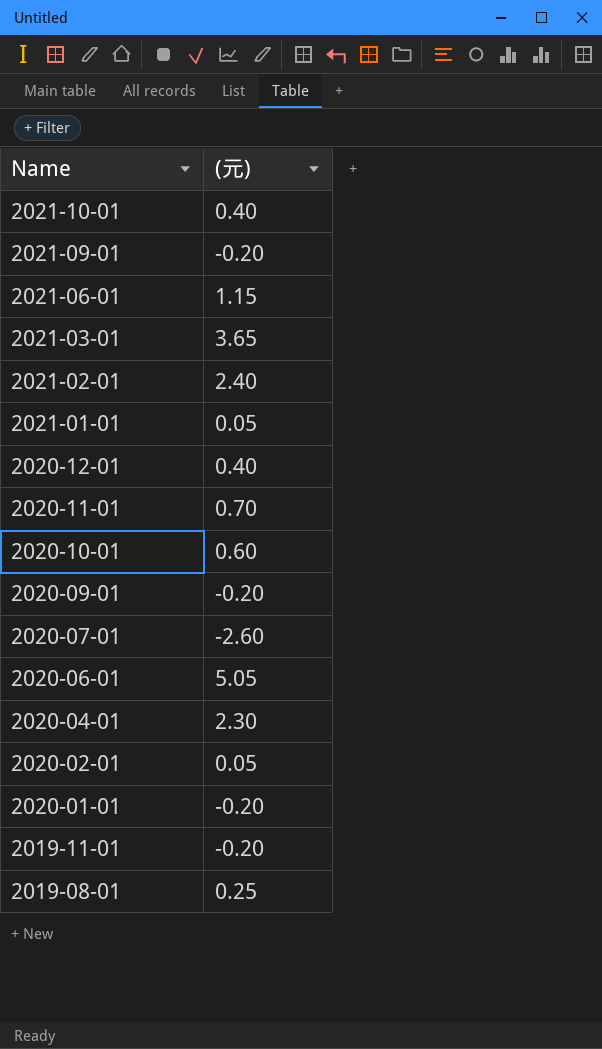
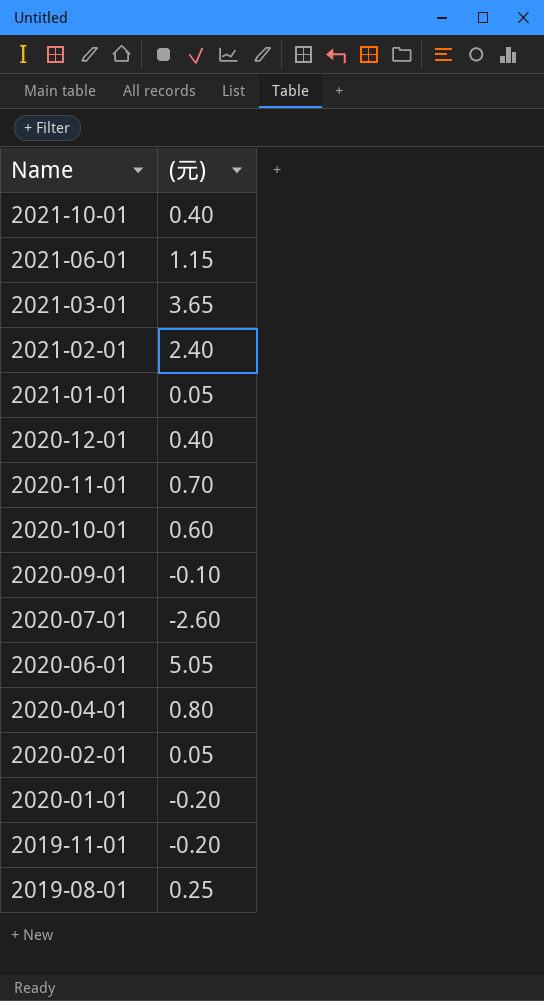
row 2021-09-01: -0.20 -> none
2020-09-01 | (元): -0.20 -> -0.10
2020-04-01 | (元): 2.30 -> 0.80

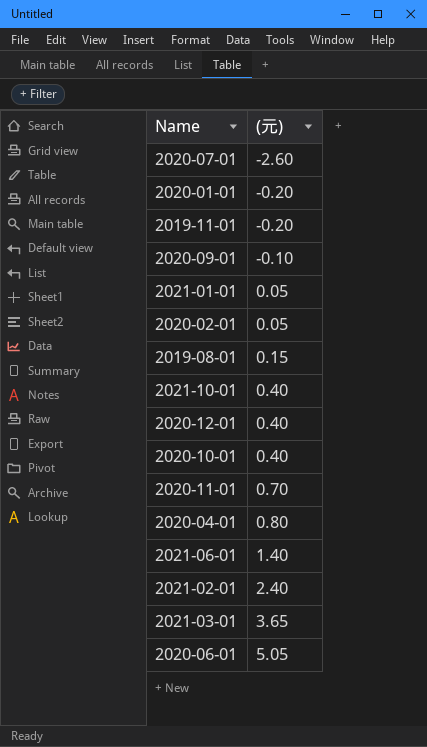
row order: Name descending -> (元) ascending
2019-08-01 | (元): 0.25 -> 0.15
2020-10-01 | (元): 0.60 -> 0.40
2021-06-01 | (元): 1.15 -> 1.40

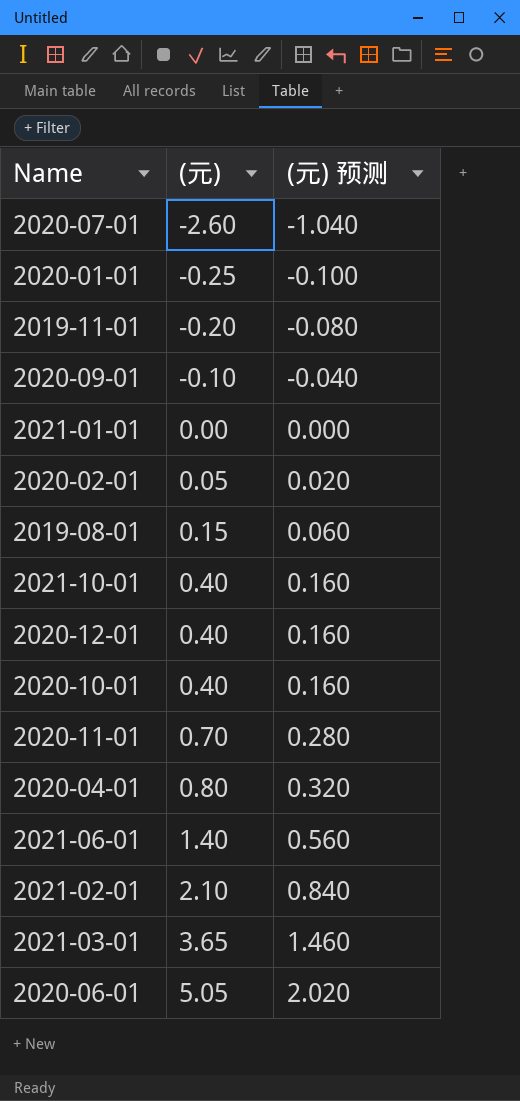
column (元) 预测 | formula: none -> [(元)] * 0.4
2020-01-01 | (元): -0.20 -> -0.25
2021-01-01 | (元): 0.05 -> 0.00
2021-02-01 | (元): 2.40 -> 2.10

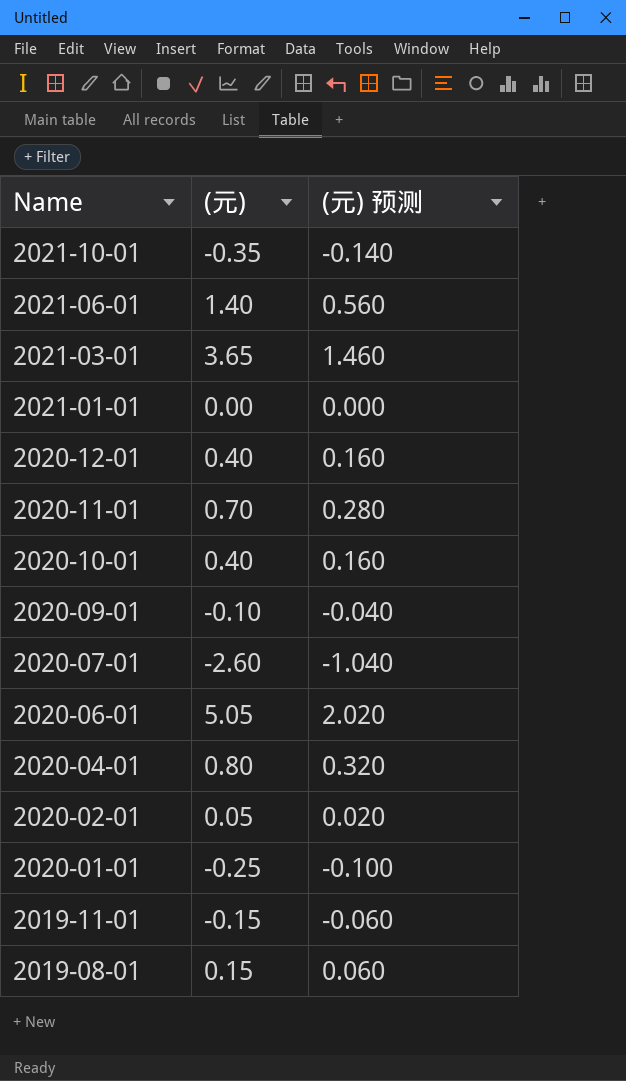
row order: (元) ascending -> Name descending
row 2021-02-01: 2.10 | 0.840 -> none
2021-10-01 | (元): 0.40 -> -0.35
2021-10-01 | (元) 预测: 0.160 -> -0.140
2019-11-01 | (元): -0.20 -> -0.15
2019-11-01 | (元) 预测: -0.080 -> -0.060

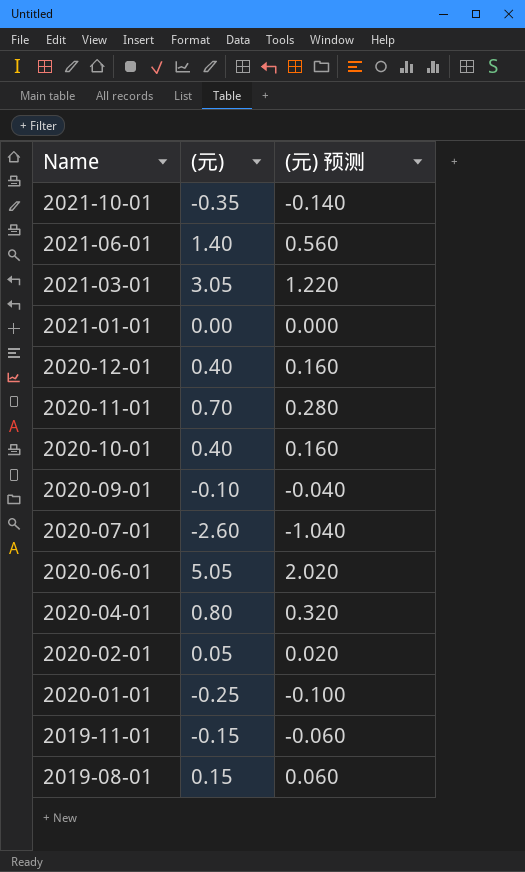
2021-03-01 | (元): 3.65 -> 3.05
2021-03-01 | (元) 预测: 1.460 -> 1.220

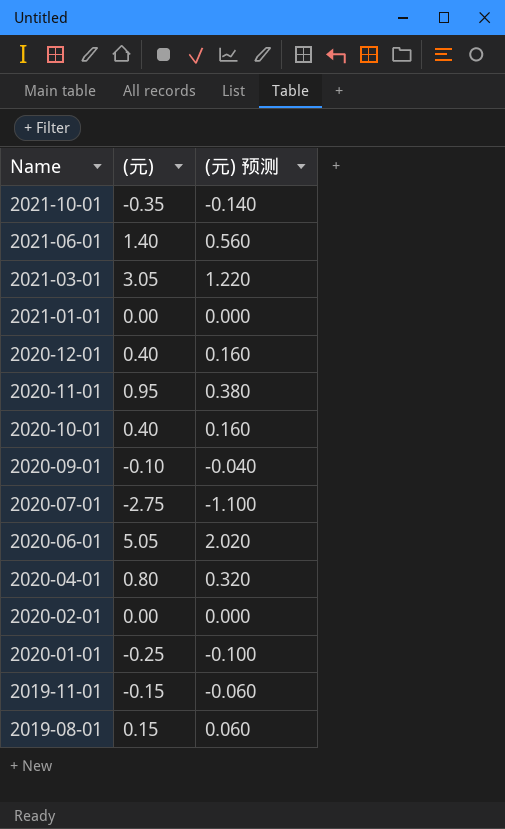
2020-11-01 | (元): 0.70 -> 0.95
2020-11-01 | (元) 预测: 0.280 -> 0.380
2020-07-01 | (元): -2.60 -> -2.75
2020-07-01 | (元) 预测: -1.040 -> -1.100
2020-02-01 | (元): 0.05 -> 0.00
2020-02-01 | (元) 预测: 0.020 -> 0.000

